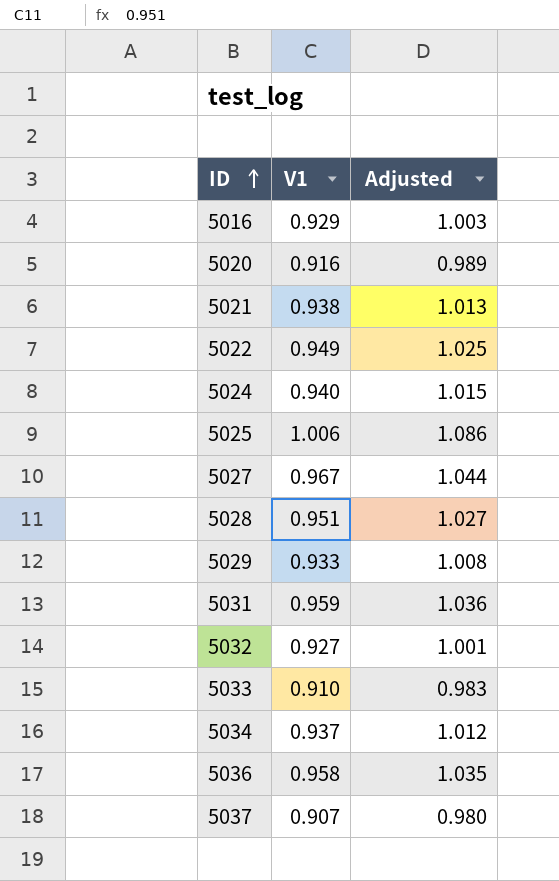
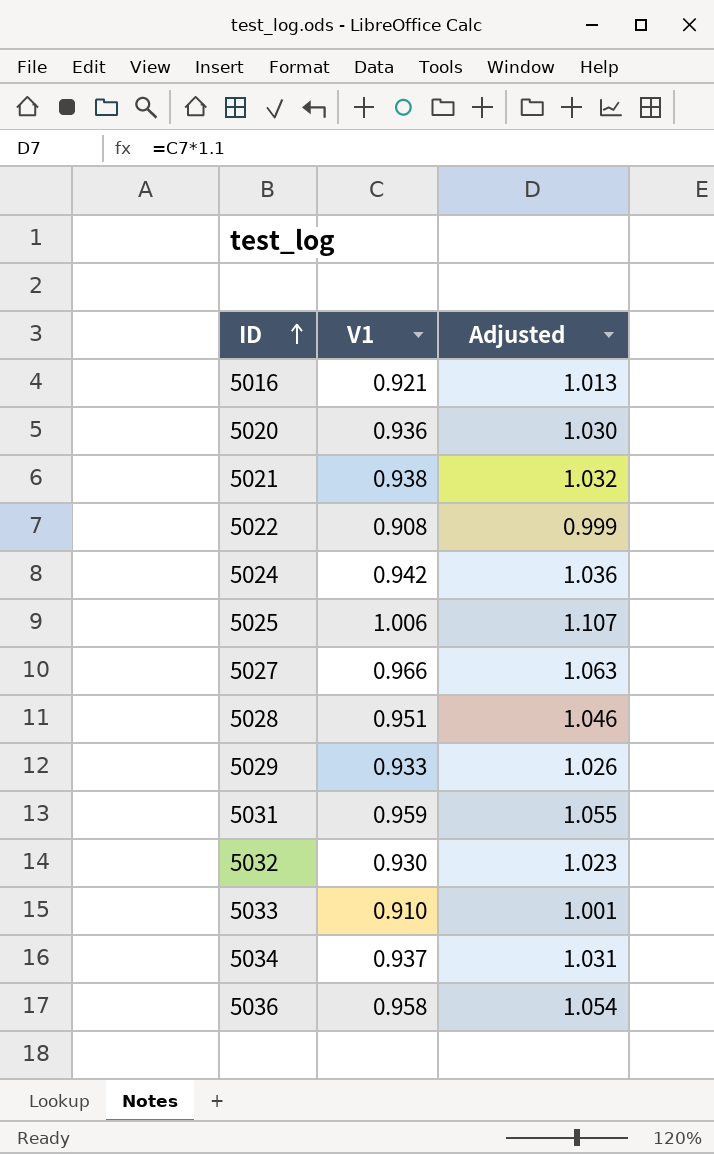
column Adjusted | formula: [V1] * 1.08 -> [V1] * 1.1
row 5037: 0.907 | 0.980 -> none
5016 | V1: 0.929 -> 0.921
5020 | V1: 0.916 -> 0.936
5022 | V1: 0.949 -> 0.908
5024 | V1: 0.940 -> 0.942
5027 | V1: 0.967 -> 0.966
5032 | V1: 0.927 -> 0.930

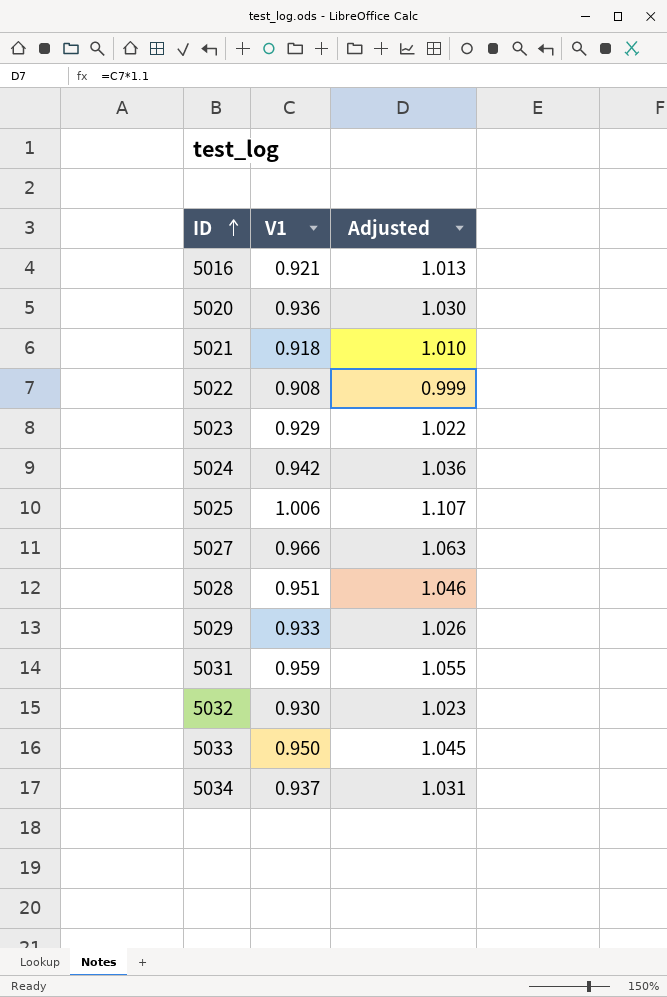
row 5036: 0.958 | 1.054 -> none
5021 | V1: 0.938 -> 0.918
5021 | Adjusted: 1.032 -> 1.010
row 5023: none -> 0.929 | 1.022
5033 | V1: 0.910 -> 0.950
5033 | Adjusted: 1.001 -> 1.045

